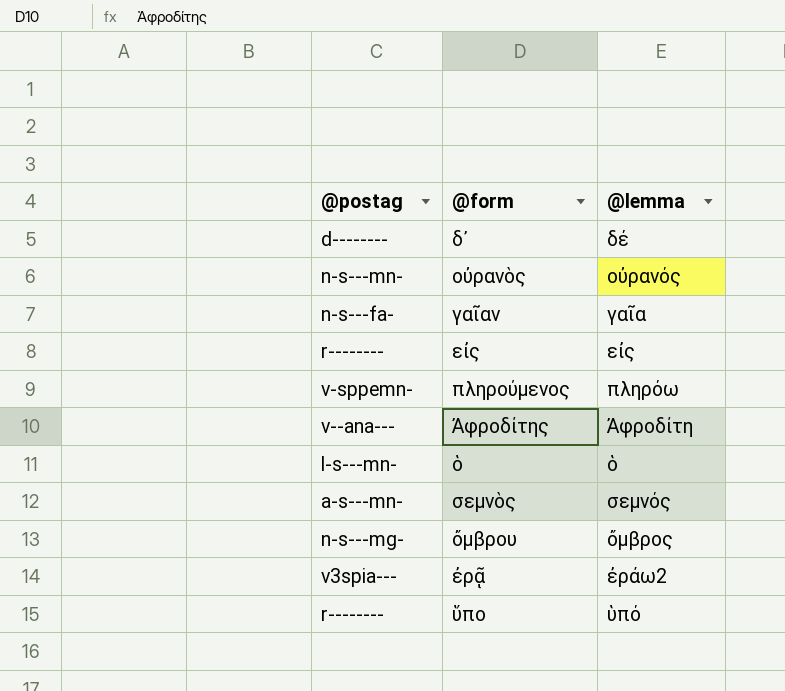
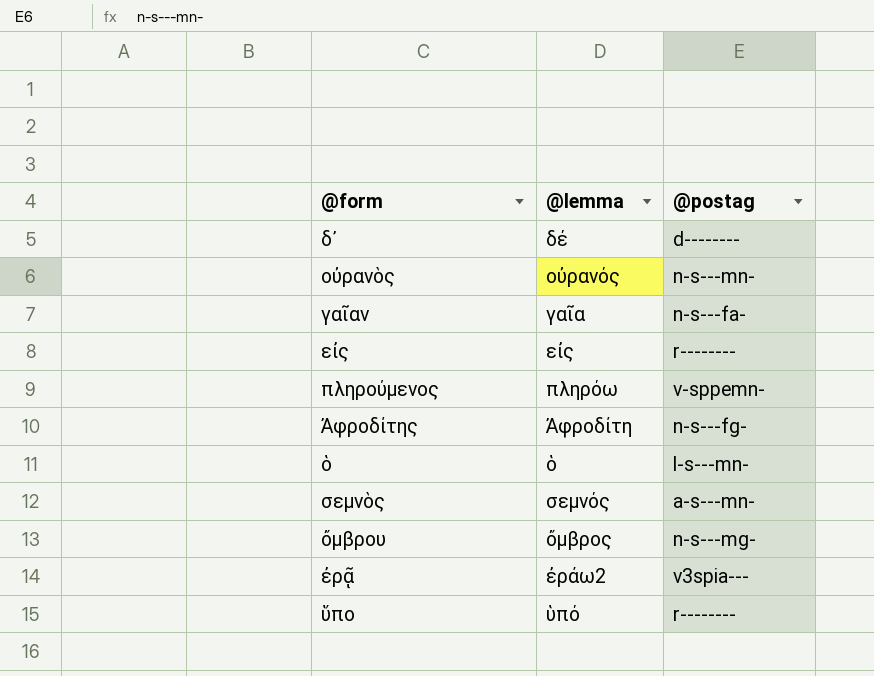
column @postag | position: 1 -> 3
Ἀφροδίτης | @postag: v--ana--- -> n-s---fg-

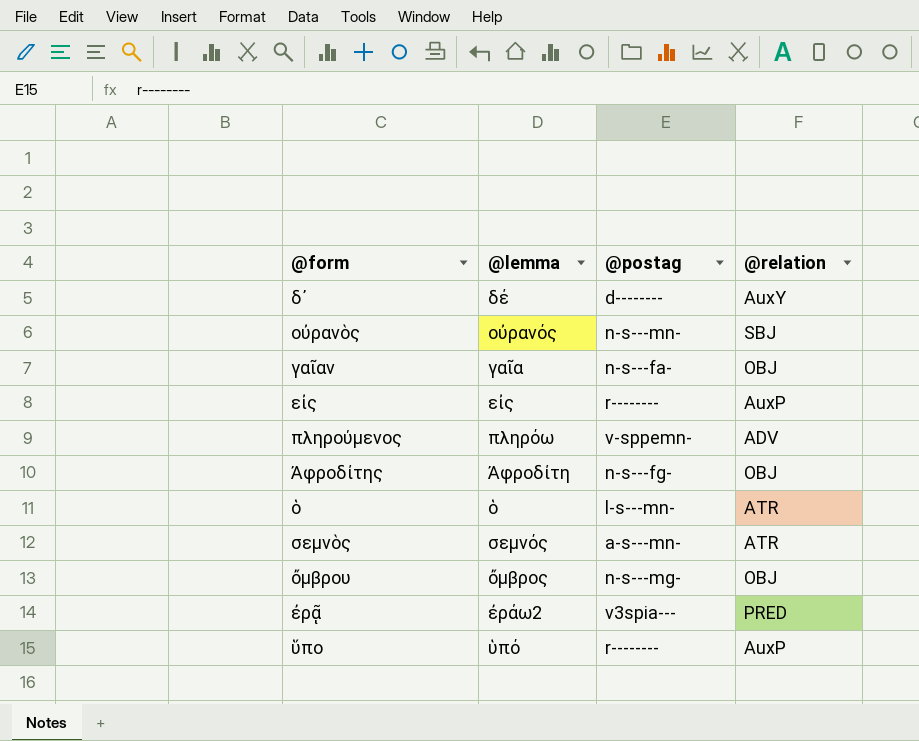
column @relation | position: none -> 4

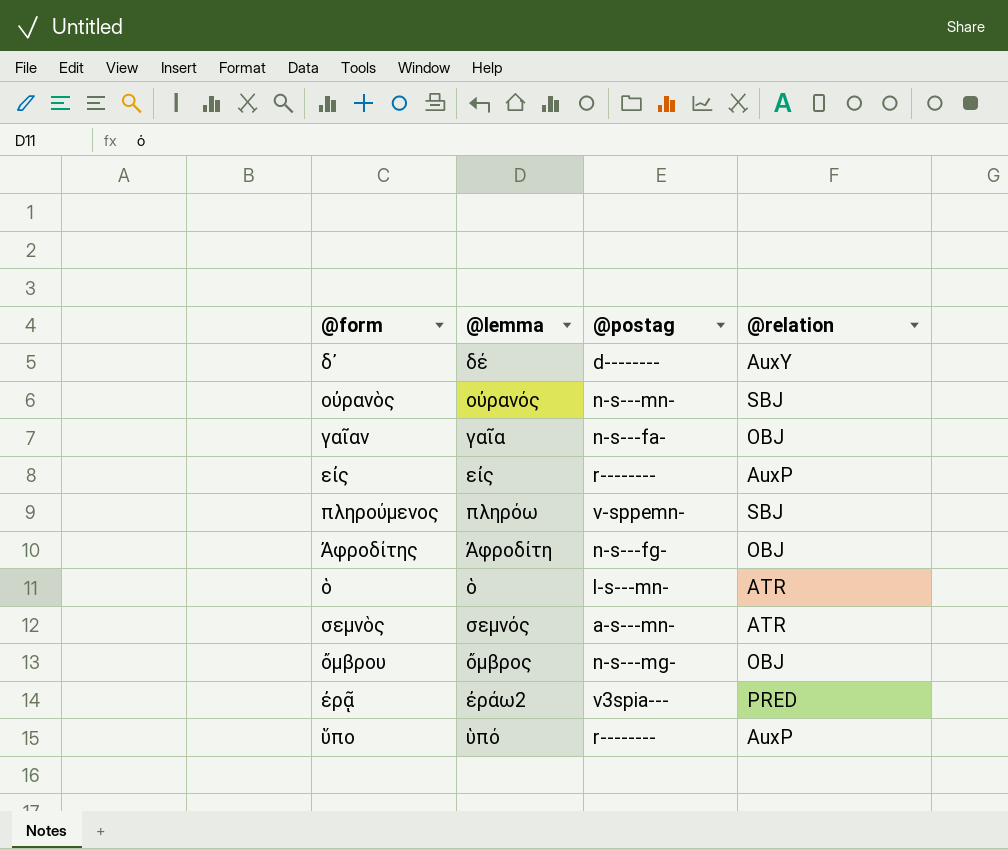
πληρούμενος | @relation: ADV -> SBJ

